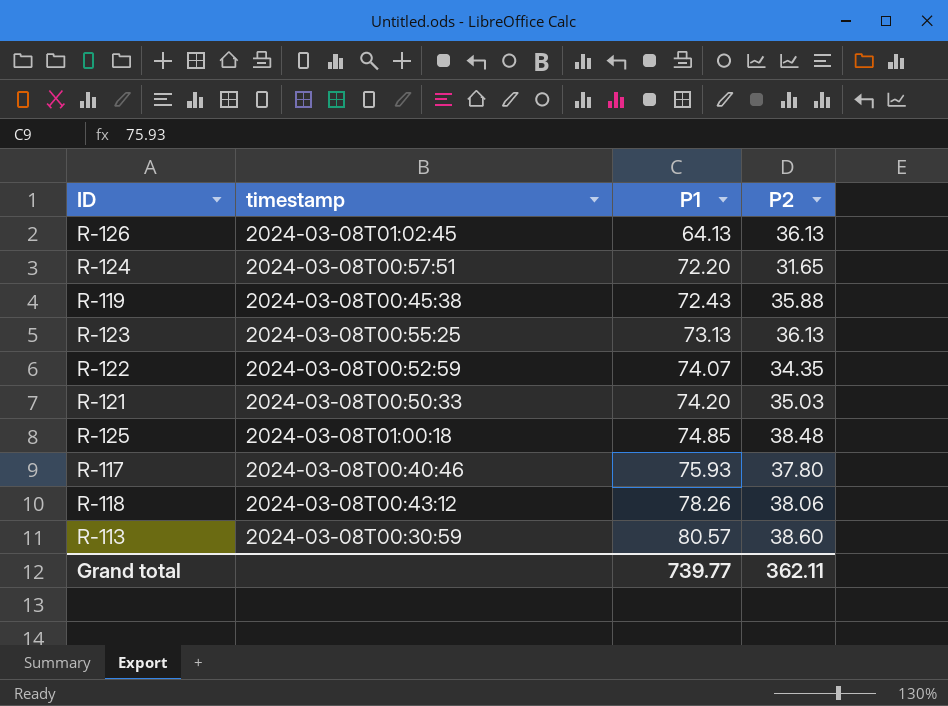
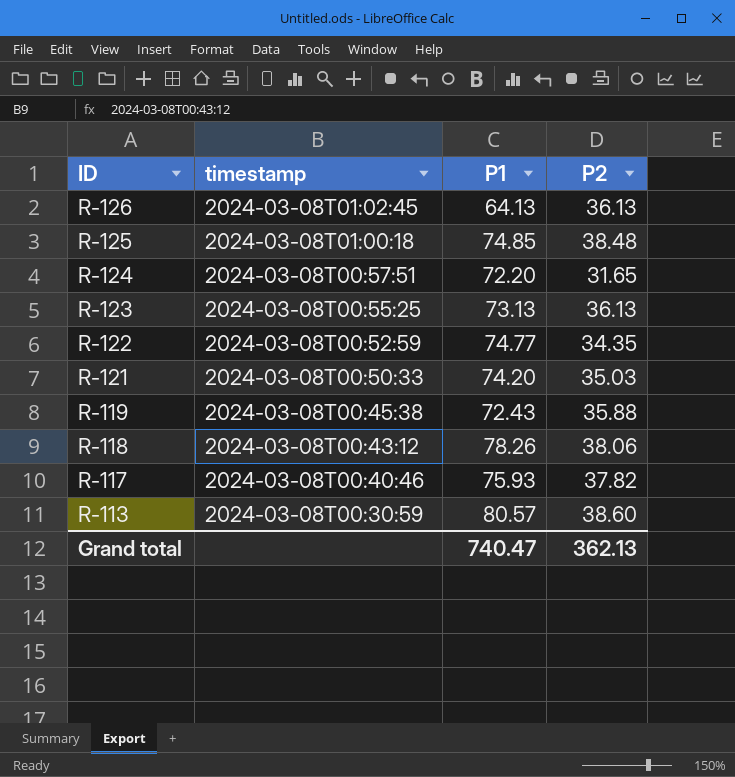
row order: P1 ascending -> ID descending
R-122 | P1: 74.07 -> 74.77
R-117 | P2: 37.80 -> 37.82
Grand total | P1: 739.77 -> 740.47
Grand total | P2: 362.11 -> 362.13

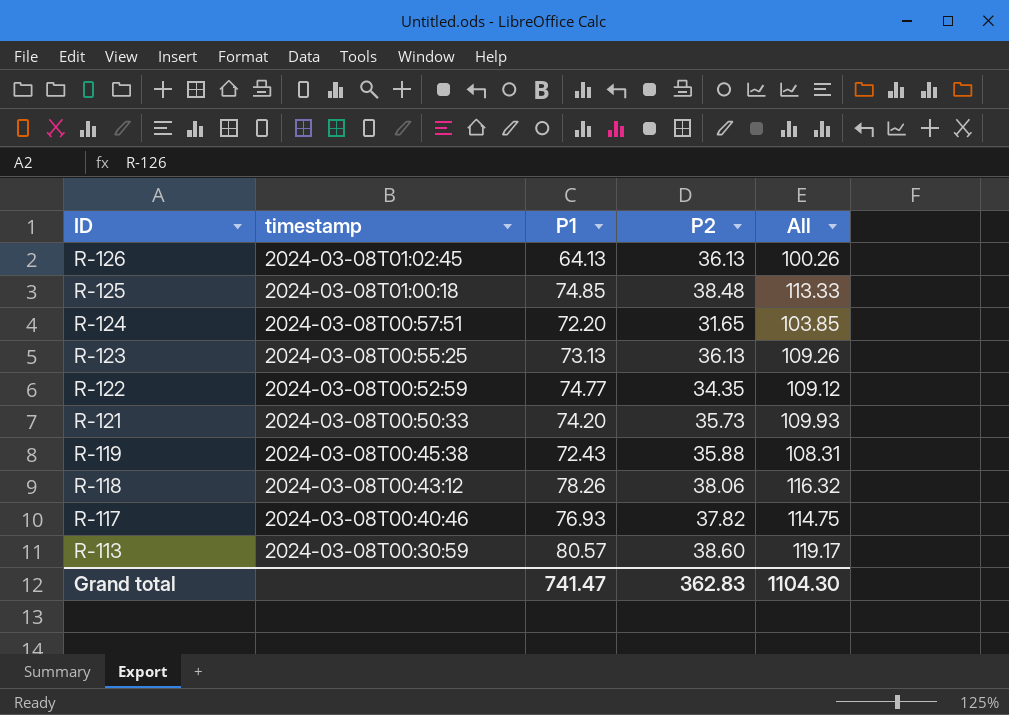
column All | formula: none -> [P1] + [P2]
R-121 | P2: 35.03 -> 35.73
R-117 | P1: 75.93 -> 76.93
Grand total | P1: 740.47 -> 741.47
Grand total | P2: 362.13 -> 362.83

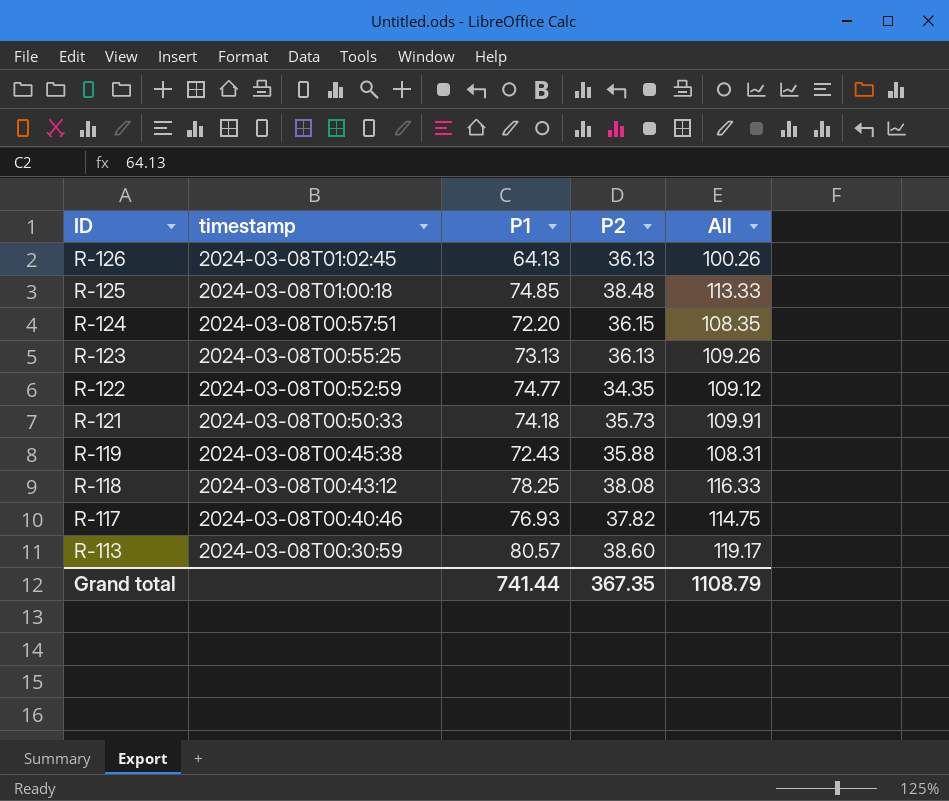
R-124 | P2: 31.65 -> 36.15
R-124 | All: 103.85 -> 108.35
R-121 | P1: 74.20 -> 74.18
R-121 | All: 109.93 -> 109.91
R-118 | P1: 78.26 -> 78.25
R-118 | P2: 38.06 -> 38.08
R-118 | All: 116.32 -> 116.33
Grand total | P1: 741.47 -> 741.44
Grand total | P2: 362.83 -> 367.35
Grand total | All: 1104.30 -> 1108.79

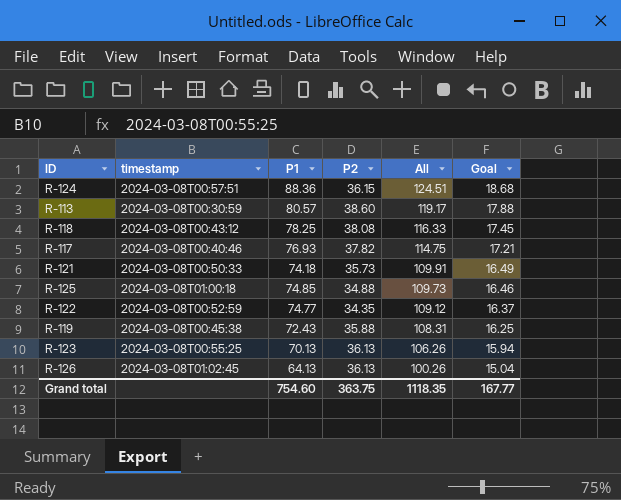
row order: ID descending -> All descending
column Goal | formula: none -> [All] * 0.15
R-124 | P1: 72.20 -> 88.36
R-124 | All: 108.35 -> 124.51
R-125 | P2: 38.48 -> 34.88
R-125 | All: 113.33 -> 109.73
R-123 | P1: 73.13 -> 70.13
R-123 | All: 109.26 -> 106.26
Grand total | P1: 741.44 -> 754.60
Grand total | P2: 367.35 -> 363.75
Grand total | All: 1108.79 -> 1118.35

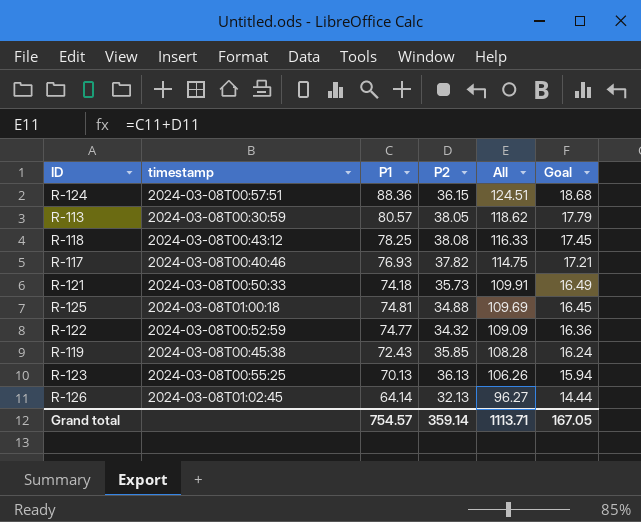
R-113 | P2: 38.60 -> 38.05
R-113 | All: 119.17 -> 118.62
R-113 | Goal: 17.88 -> 17.79
R-125 | P1: 74.85 -> 74.81
R-125 | All: 109.73 -> 109.69
R-125 | Goal: 16.46 -> 16.45
R-122 | P2: 34.35 -> 34.32
R-122 | All: 109.12 -> 109.09
R-122 | Goal: 16.37 -> 16.36
R-119 | P2: 35.88 -> 35.85
R-119 | All: 108.31 -> 108.28
R-119 | Goal: 16.25 -> 16.24
R-126 | P1: 64.13 -> 64.14
R-126 | P2: 36.13 -> 32.13
R-126 | All: 100.26 -> 96.27
R-126 | Goal: 15.04 -> 14.44
Grand total | P1: 754.60 -> 754.57
Grand total | P2: 363.75 -> 359.14
Grand total | All: 1118.35 -> 1113.71
Grand total | Goal: 167.77 -> 167.05

